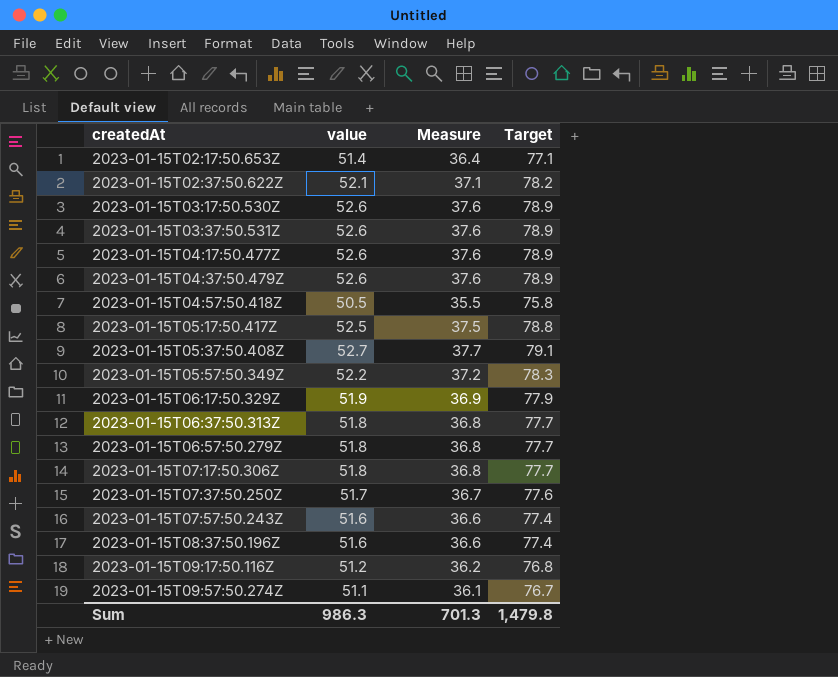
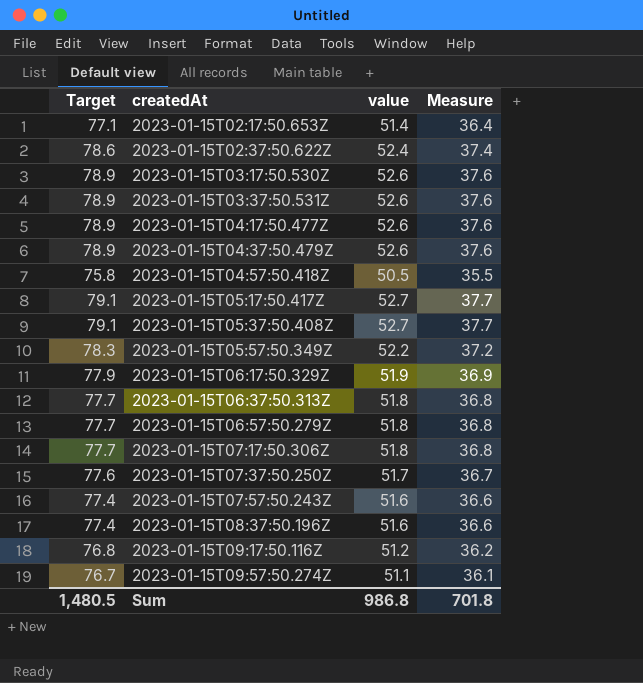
column Target | position: 4 -> 1
2023-01-15T02:37:50.622Z | Target: 78.2 -> 78.6
2023-01-15T02:37:50.622Z | value: 52.1 -> 52.4
2023-01-15T02:37:50.622Z | Measure: 37.1 -> 37.4
2023-01-15T05:17:50.417Z | Target: 78.8 -> 79.1
2023-01-15T05:17:50.417Z | value: 52.5 -> 52.7
2023-01-15T05:17:50.417Z | Measure: 37.5 -> 37.7
Sum | Target: 1,479.8 -> 1,480.5
Sum | value: 986.3 -> 986.8
Sum | Measure: 701.3 -> 701.8

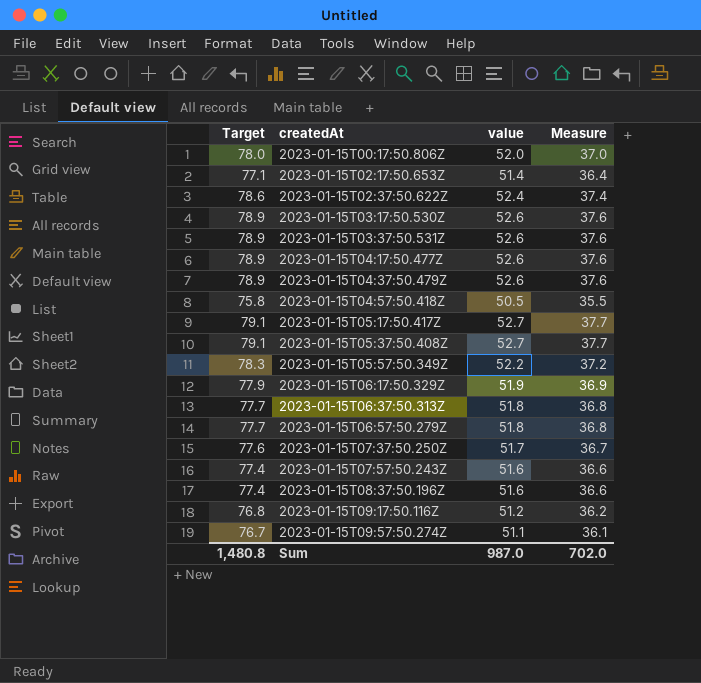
row 2023-01-15T07:17:50.306Z: 77.7 | 51.8 | 36.8 -> none
row 2023-01-15T00:17:50.806Z: none -> 78.0 | 52.0 | 37.0
Sum | Target: 1,480.5 -> 1,480.8
Sum | value: 986.8 -> 987.0
Sum | Measure: 701.8 -> 702.0

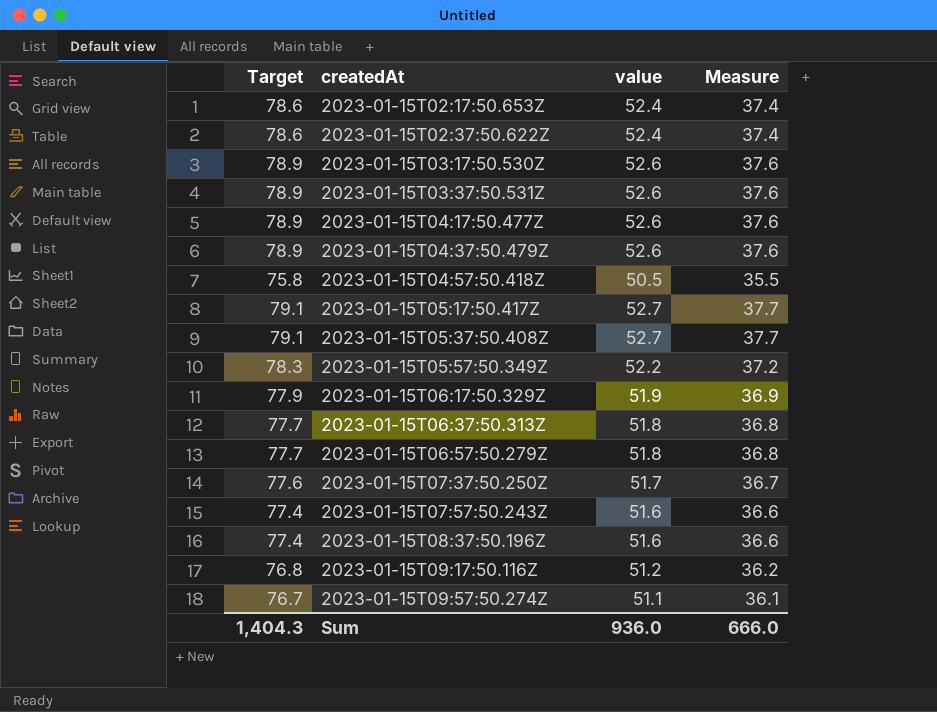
row 2023-01-15T00:17:50.806Z: 78.0 | 52.0 | 37.0 -> none
2023-01-15T02:17:50.653Z | Target: 77.1 -> 78.6
2023-01-15T02:17:50.653Z | value: 51.4 -> 52.4
2023-01-15T02:17:50.653Z | Measure: 36.4 -> 37.4
Sum | Target: 1,480.8 -> 1,404.3
Sum | value: 987.0 -> 936.0
Sum | Measure: 702.0 -> 666.0

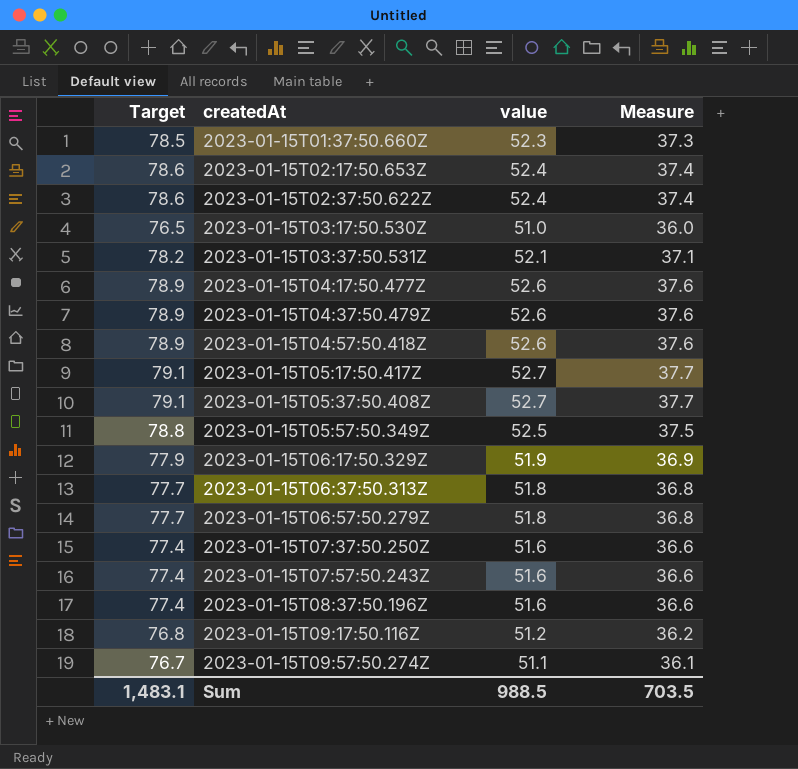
row 2023-01-15T01:37:50.660Z: none -> 78.5 | 52.3 | 37.3
2023-01-15T03:17:50.530Z | Target: 78.9 -> 76.5
2023-01-15T03:17:50.530Z | value: 52.6 -> 51.0
2023-01-15T03:17:50.530Z | Measure: 37.6 -> 36.0
2023-01-15T03:37:50.531Z | Target: 78.9 -> 78.2
2023-01-15T03:37:50.531Z | value: 52.6 -> 52.1
2023-01-15T03:37:50.531Z | Measure: 37.6 -> 37.1
2023-01-15T04:57:50.418Z | Target: 75.8 -> 78.9
2023-01-15T04:57:50.418Z | value: 50.5 -> 52.6
2023-01-15T04:57:50.418Z | Measure: 35.5 -> 37.6
2023-01-15T05:57:50.349Z | Target: 78.3 -> 78.8
2023-01-15T05:57:50.349Z | value: 52.2 -> 52.5
2023-01-15T05:57:50.349Z | Measure: 37.2 -> 37.5
2023-01-15T07:37:50.250Z | Target: 77.6 -> 77.4
2023-01-15T07:37:50.250Z | value: 51.7 -> 51.6
2023-01-15T07:37:50.250Z | Measure: 36.7 -> 36.6
Sum | Target: 1,404.3 -> 1,483.1
Sum | value: 936.0 -> 988.5
Sum | Measure: 666.0 -> 703.5

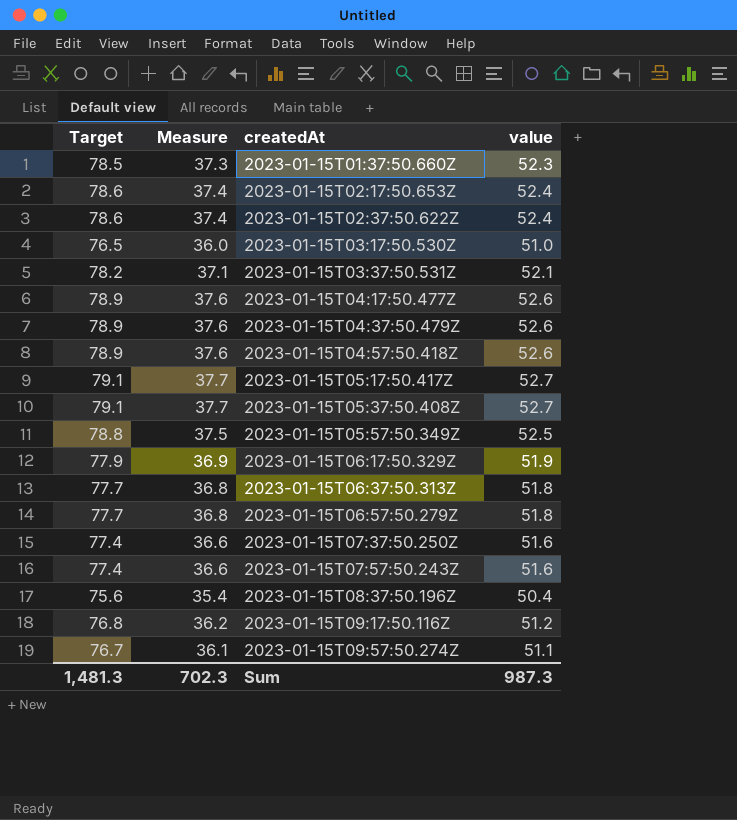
column Measure | position: 4 -> 2
2023-01-15T08:37:50.196Z | Target: 77.4 -> 75.6
2023-01-15T08:37:50.196Z | Measure: 36.6 -> 35.4
2023-01-15T08:37:50.196Z | value: 51.6 -> 50.4
Sum | Target: 1,483.1 -> 1,481.3
Sum | Measure: 703.5 -> 702.3
Sum | value: 988.5 -> 987.3

